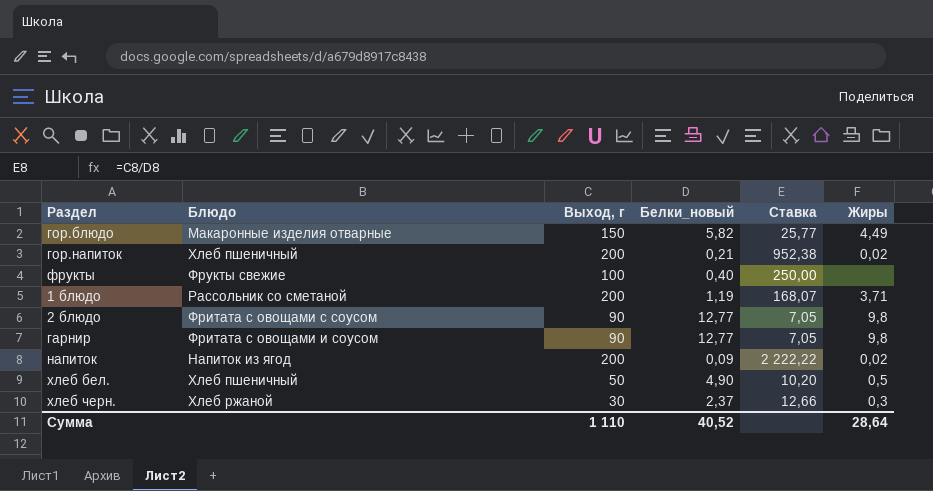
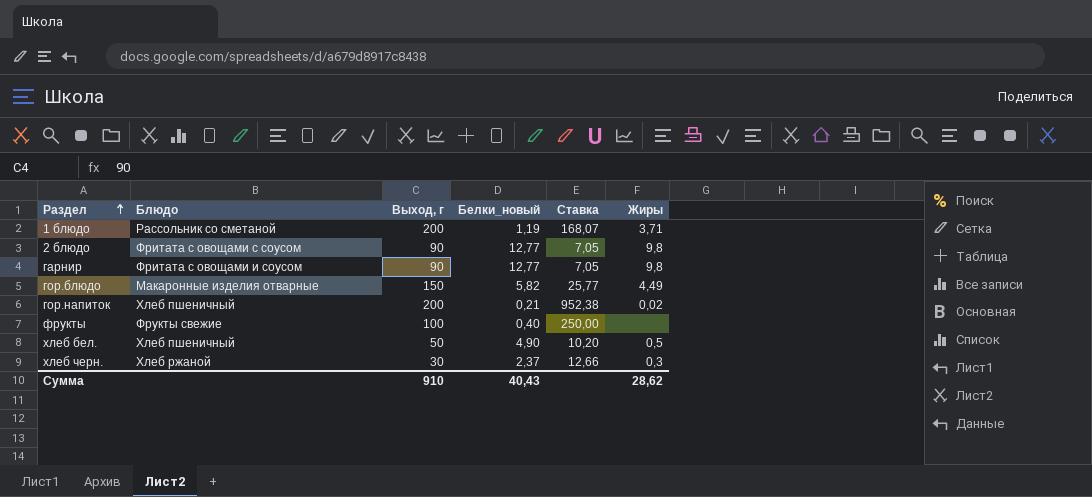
row order: none -> Раздел ascending
row напиток: Напиток из ягод | 200 | 0,09 | 2 222,22 | 0,02 -> none
Сумма | Выход, г: 1 110 -> 910
Сумма | Белки_новый: 40,52 -> 40,43
Сумма | Жиры: 28,64 -> 28,62

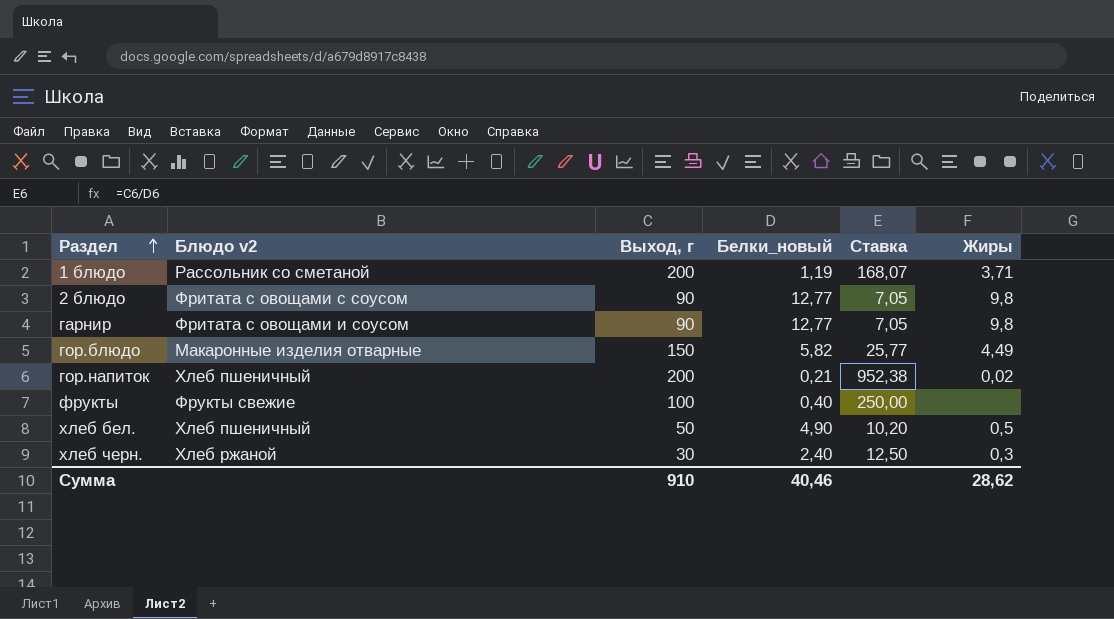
column name: Блюдо -> Блюдо v2
хлеб черн. | Белки_новый: 2,37 -> 2,40
хлеб черн. | Ставка: 12,66 -> 12,50
Сумма | Белки_новый: 40,43 -> 40,46

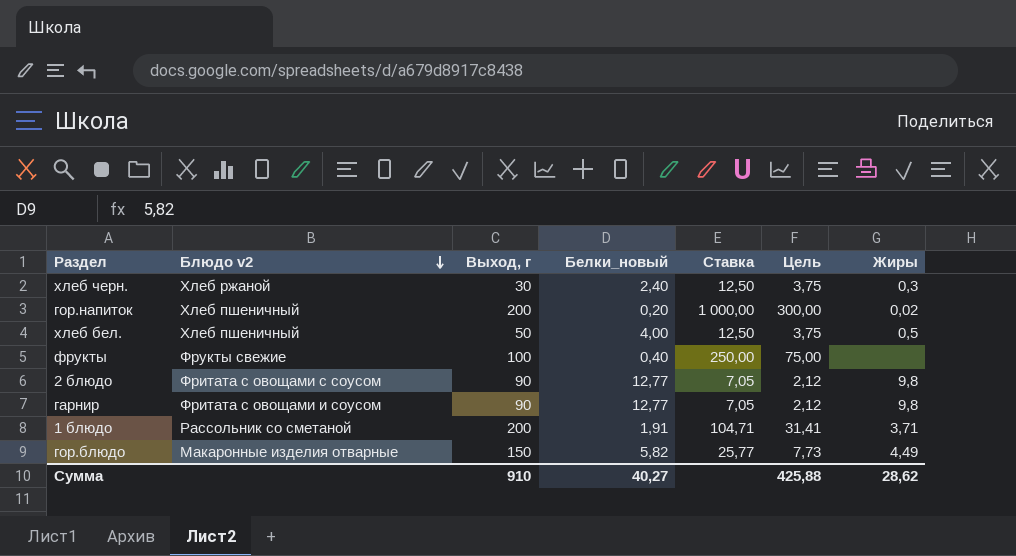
row order: Раздел ascending -> Блюдо v2 descending
column Цель | formula: none -> [Ставка] * 0,3
гор.напиток | Белки_новый: 0,21 -> 0,20
гор.напиток | Ставка: 952,38 -> 1 000,00
хлеб бел. | Белки_новый: 4,90 -> 4,00
хлеб бел. | Ставка: 10,20 -> 12,50
1 блюдо | Белки_новый: 1,19 -> 1,91
1 блюдо | Ставка: 168,07 -> 104,71
Сумма | Белки_новый: 40,46 -> 40,27

